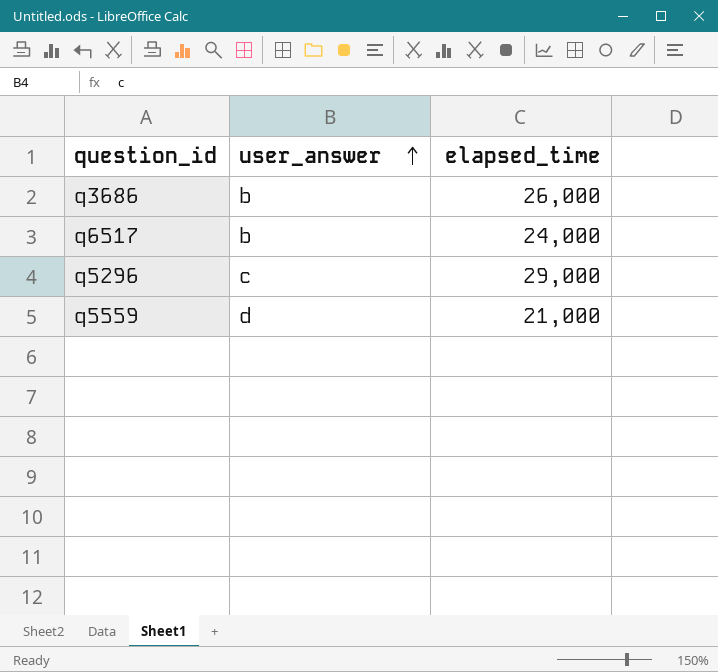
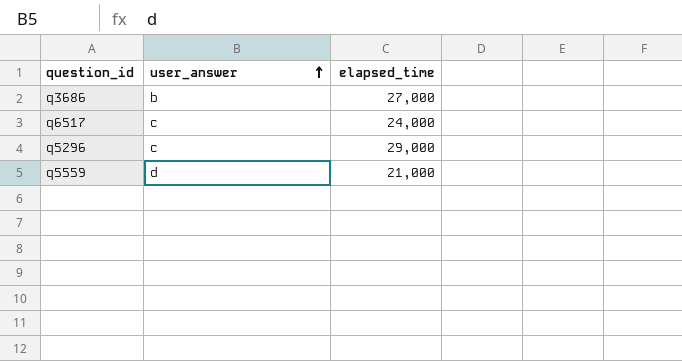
q3686 | elapsed_time: 26,000 -> 27,000
q6517 | user_answer: b -> c

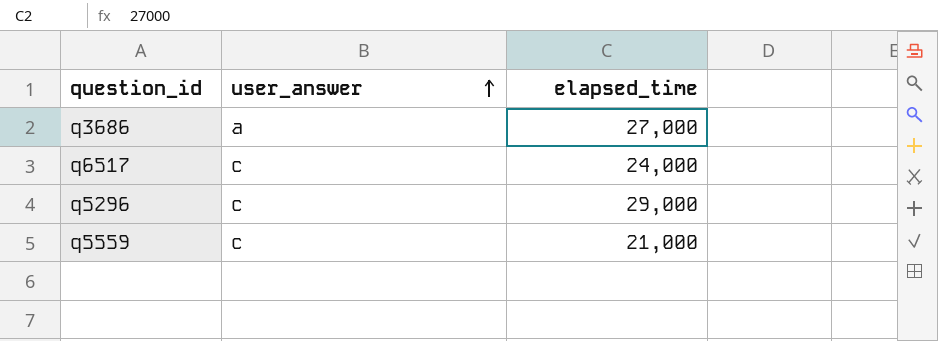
q3686 | user_answer: b -> a
q5559 | user_answer: d -> c

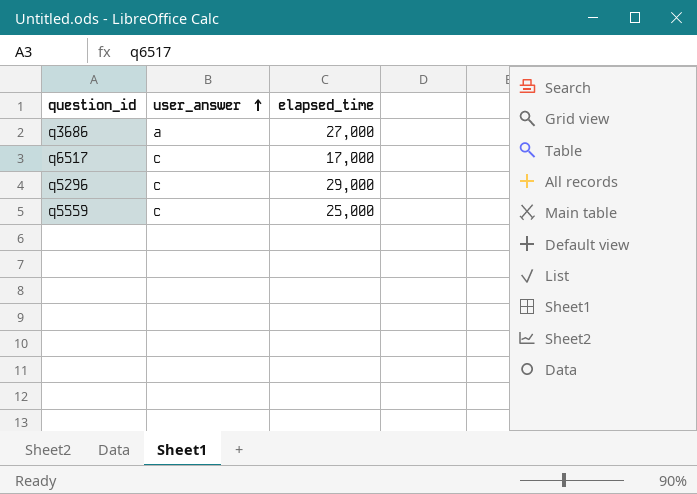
q6517 | elapsed_time: 24,000 -> 17,000
q5559 | elapsed_time: 21,000 -> 25,000

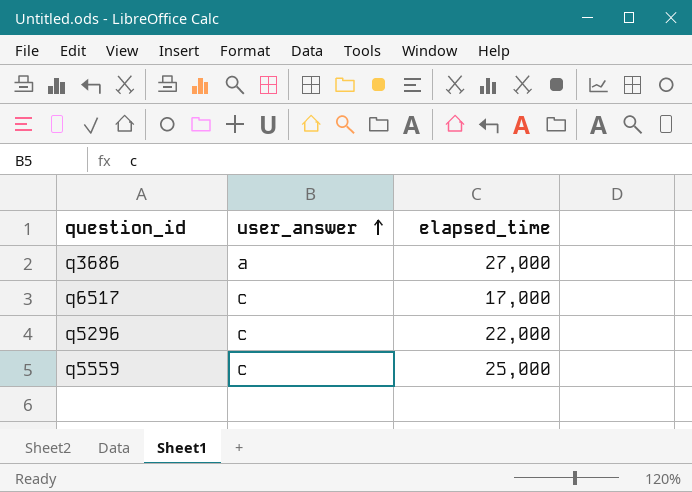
q5296 | elapsed_time: 29,000 -> 22,000

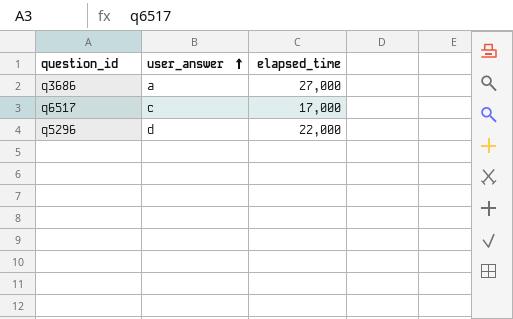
row q5559: c | 25,000 -> none
q5296 | user_answer: c -> d

